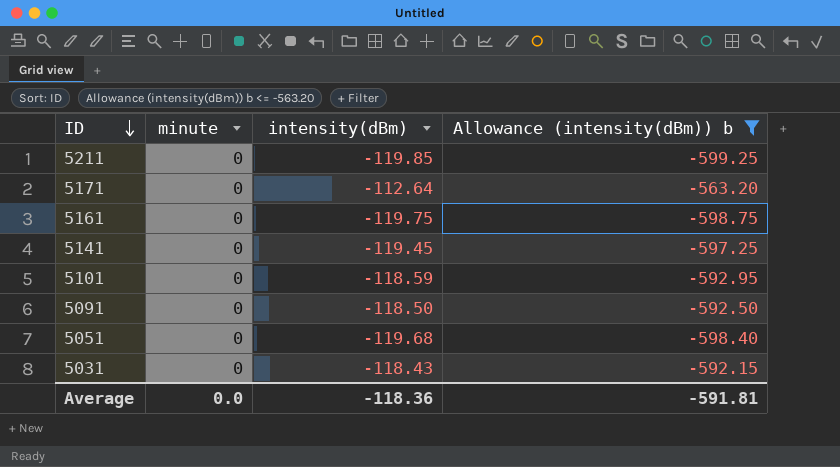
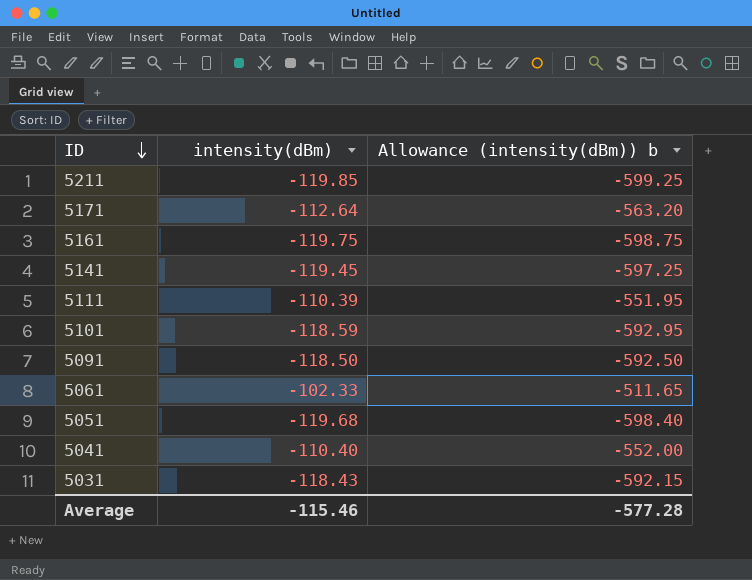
filter: Allowance (intensity(dBm)) b <= -563.20 -> none
column minute | position: 2 -> none
Average | intensity(dBm): -118.36 -> -115.46
Average | Allowance (intensity(dBm)) b: -591.81 -> -577.28

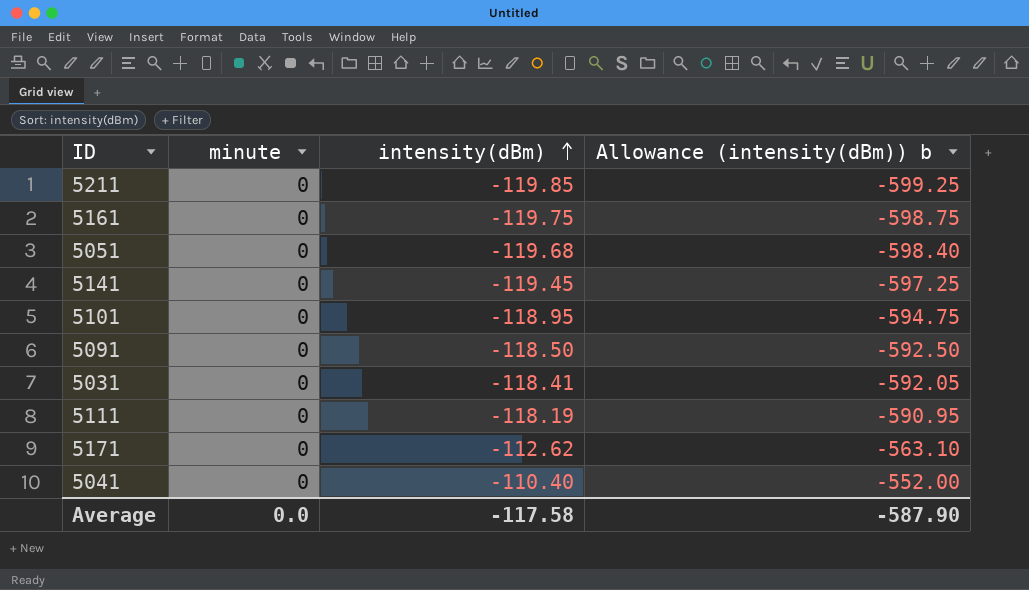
row order: ID descending -> intensity(dBm) ascending
column minute | position: none -> 2
row 5061: -102.33 | -511.65 -> none
5101 | intensity(dBm): -118.59 -> -118.95
5101 | Allowance (intensity(dBm)) b: -592.95 -> -594.75
5031 | intensity(dBm): -118.43 -> -118.41
5031 | Allowance (intensity(dBm)) b: -592.15 -> -592.05
5111 | intensity(dBm): -110.39 -> -118.19
5111 | Allowance (intensity(dBm)) b: -551.95 -> -590.95
5171 | intensity(dBm): -112.64 -> -112.62
5171 | Allowance (intensity(dBm)) b: -563.20 -> -563.10
Average | intensity(dBm): -115.46 -> -117.58
Average | Allowance (intensity(dBm)) b: -577.28 -> -587.90

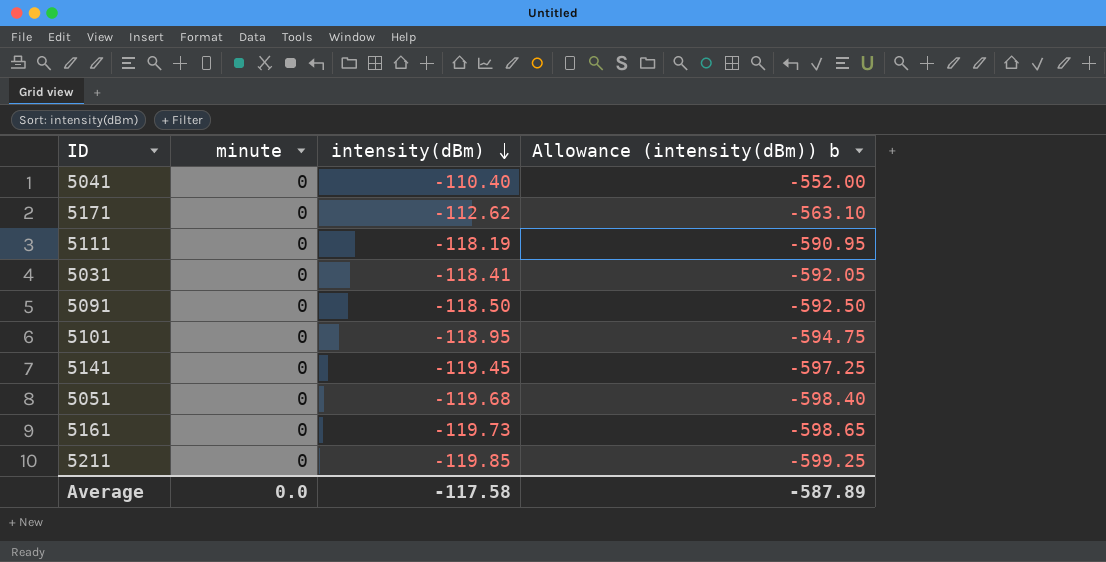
row order: intensity(dBm) ascending -> intensity(dBm) descending
5161 | intensity(dBm): -119.75 -> -119.73
5161 | Allowance (intensity(dBm)) b: -598.75 -> -598.65
Average | Allowance (intensity(dBm)) b: -587.90 -> -587.89

